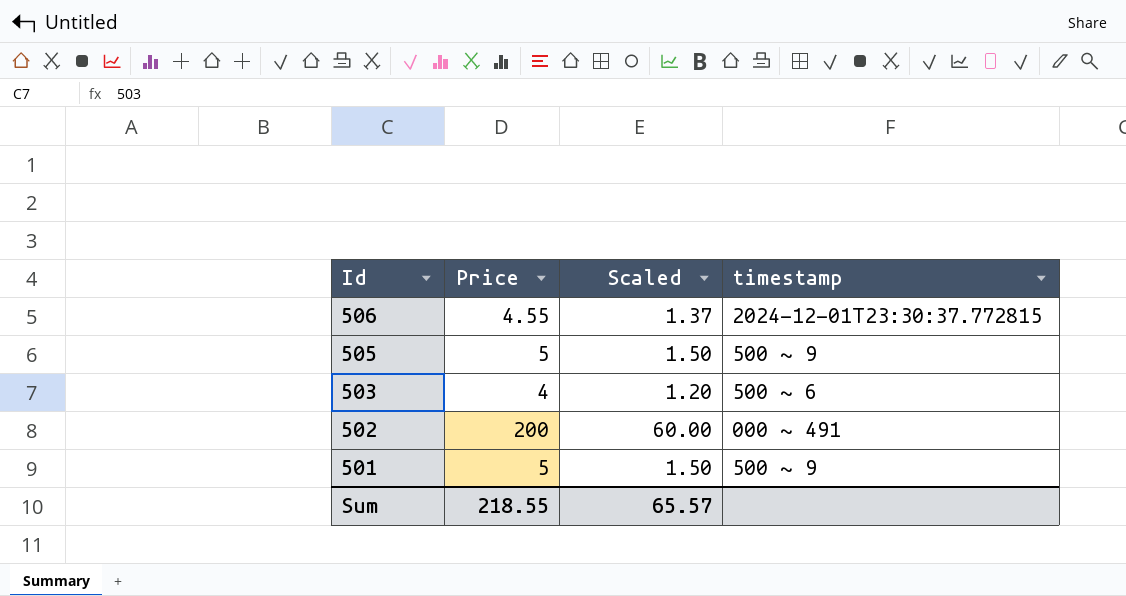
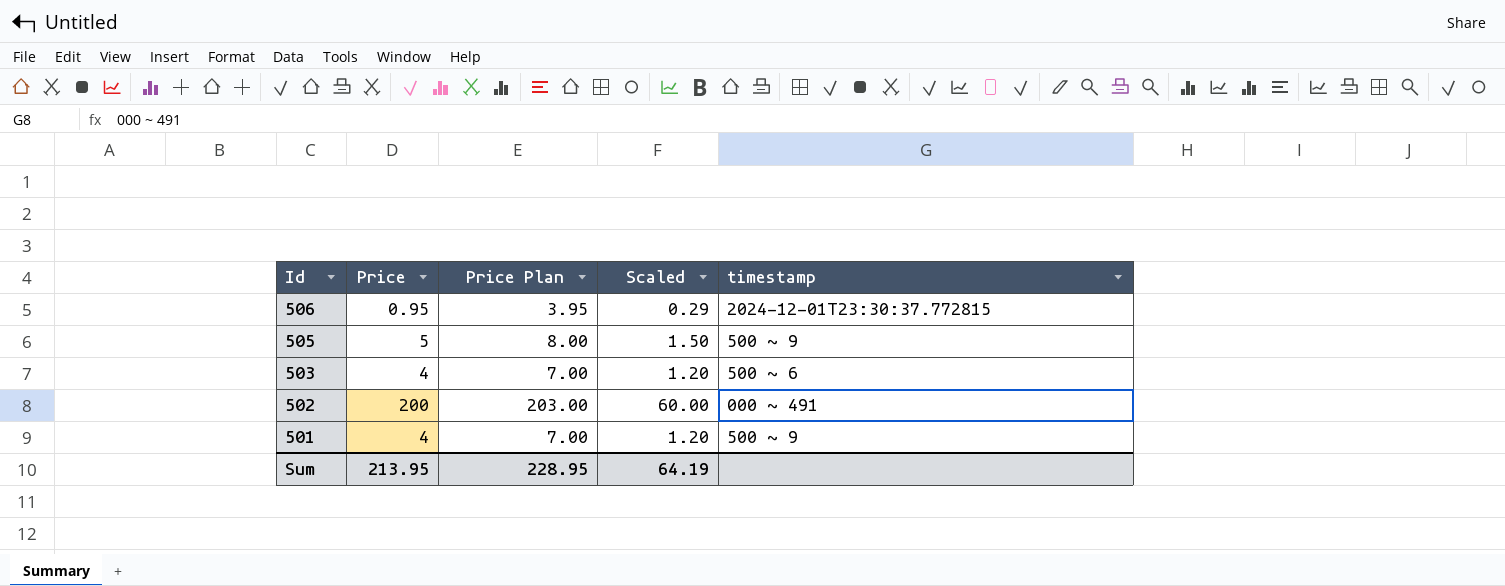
column Price Plan | formula: none -> [Price] + 3
506 | Price: 4.55 -> 0.95
506 | Scaled: 1.37 -> 0.29
501 | Price: 5 -> 4
501 | Scaled: 1.50 -> 1.20
Sum | Price: 218.55 -> 213.95
Sum | Scaled: 65.57 -> 64.19

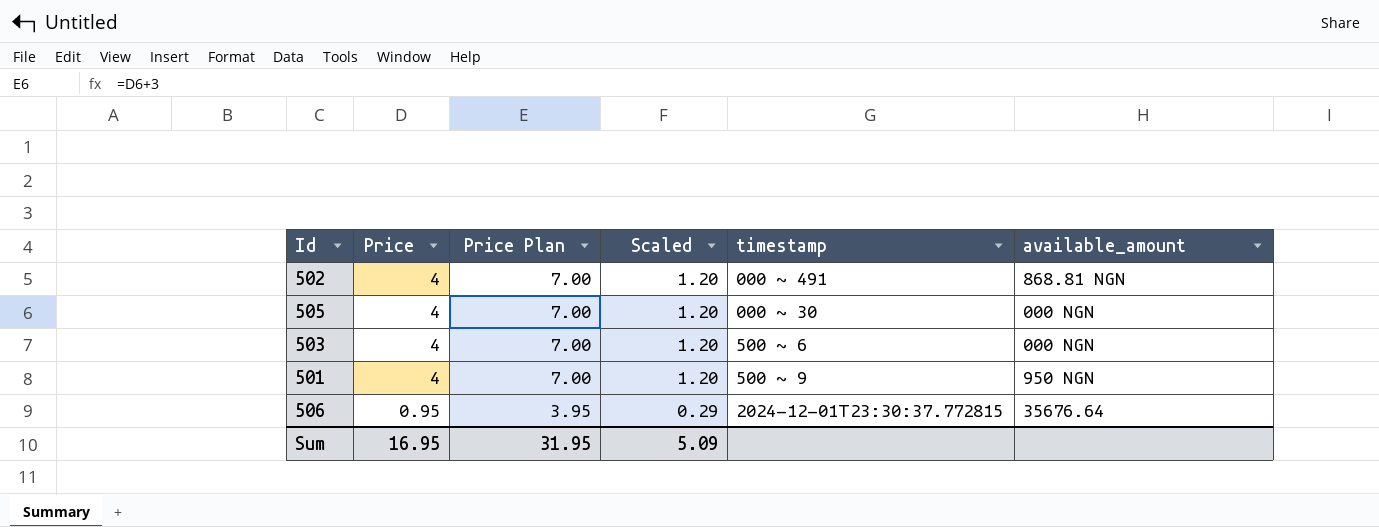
row order: Id descending -> Price descending
column available_amount | position: none -> 6
502 | Price: 200 -> 4
502 | Price Plan: 203.00 -> 7.00
502 | Scaled: 60.00 -> 1.20
505 | Price: 5 -> 4
505 | Price Plan: 8.00 -> 7.00
505 | Scaled: 1.50 -> 1.20
505 | timestamp: 500 ~ 9 -> 000 ~ 30
Sum | Price: 213.95 -> 16.95
Sum | Price Plan: 228.95 -> 31.95
Sum | Scaled: 64.19 -> 5.09

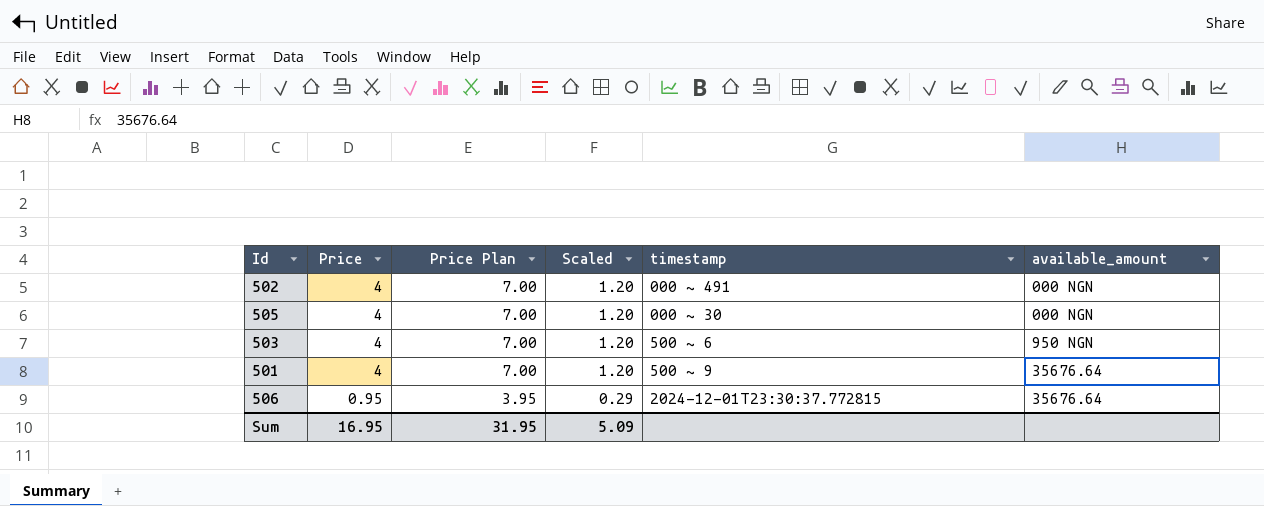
502 | available_amount: 868.81 NGN -> 000 NGN
503 | available_amount: 000 NGN -> 950 NGN
501 | available_amount: 950 NGN -> 35676.64

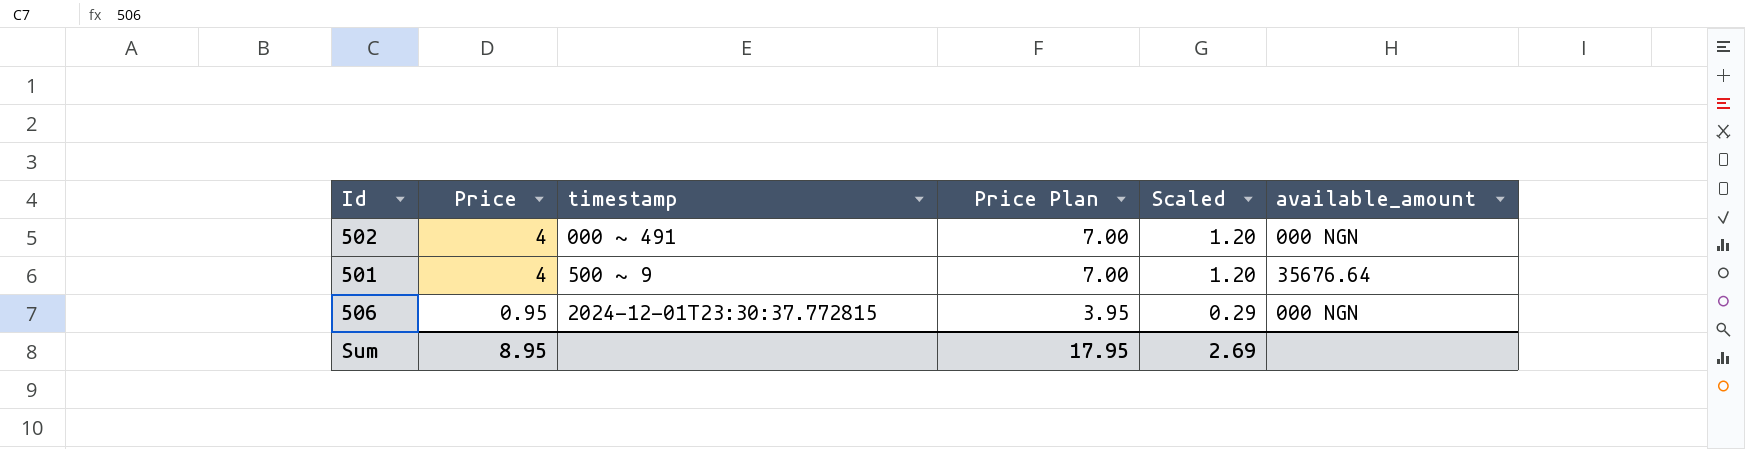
column timestamp | position: 5 -> 3
row 505: 4 | 7.00 | 1.20 | 000 ~ 30 | 000 NGN -> none
row 503: 4 | 7.00 | 1.20 | 500 ~ 6 | 950 NGN -> none
506 | available_amount: 35676.64 -> 000 NGN
Sum | Price: 16.95 -> 8.95
Sum | Price Plan: 31.95 -> 17.95
Sum | Scaled: 5.09 -> 2.69

